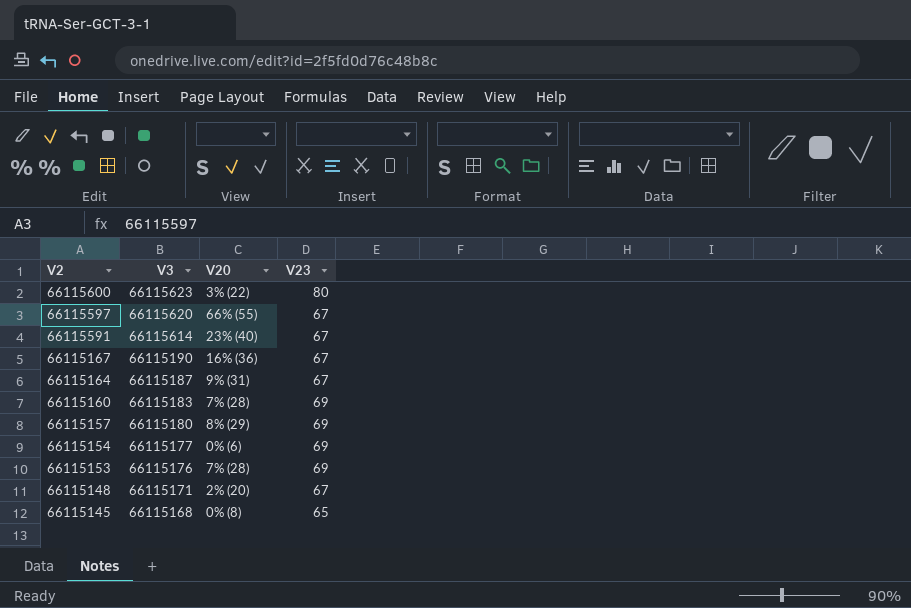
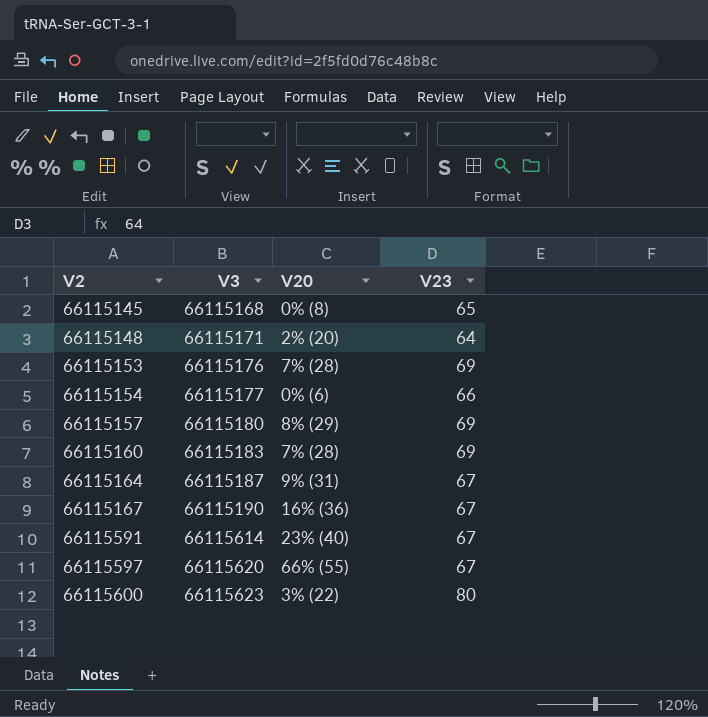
row order: V2 descending -> V2 ascending
66115148 | V23: 67 -> 64
66115154 | V23: 69 -> 66

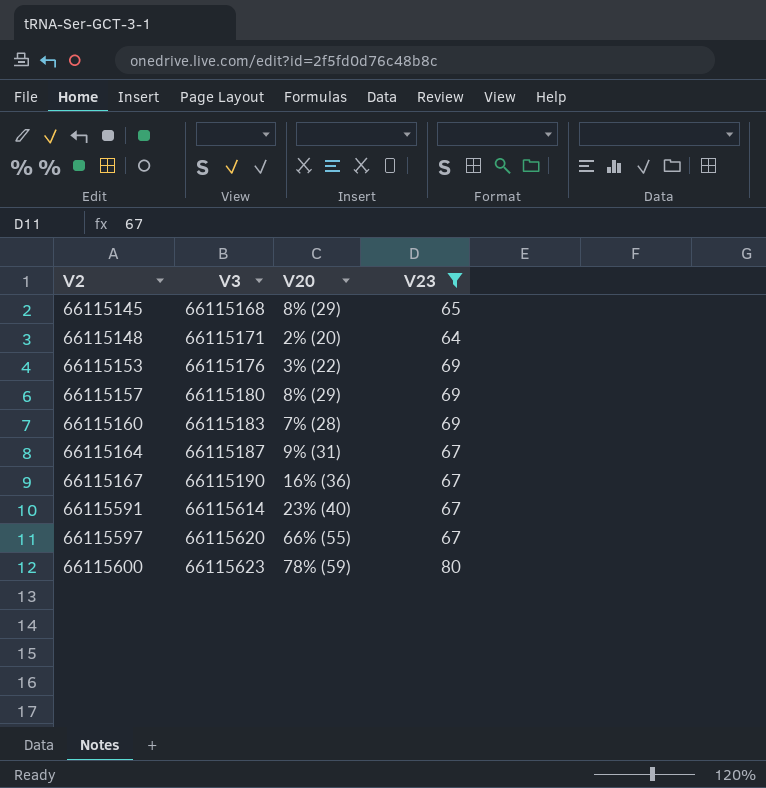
filter: none -> V23 != 66
66115145 | V20: 0% (8) -> 8% (29)
66115153 | V20: 7% (28) -> 3% (22)
66115600 | V20: 3% (22) -> 78% (59)

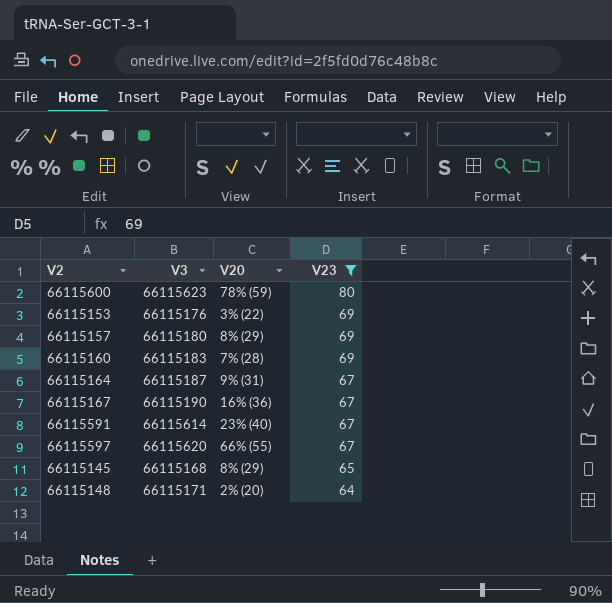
row order: V2 ascending -> V23 descending

